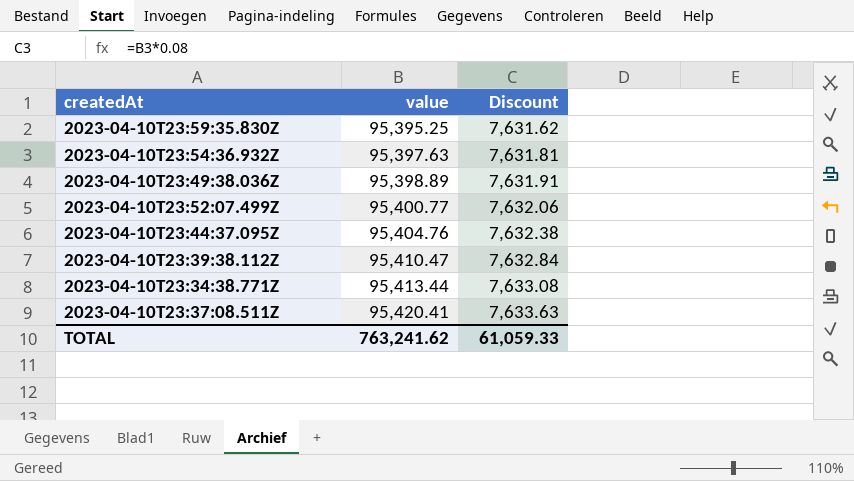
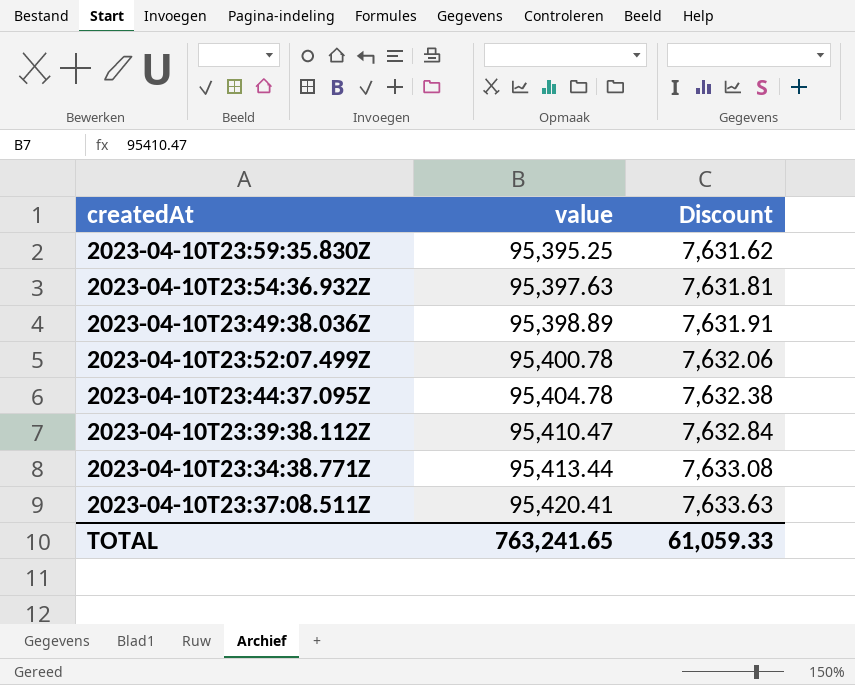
2023-04-10T23:52:07.499Z | value: 95,400.77 -> 95,400.78
2023-04-10T23:44:37.095Z | value: 95,404.76 -> 95,404.78
TOTAL | value: 763,241.62 -> 763,241.65

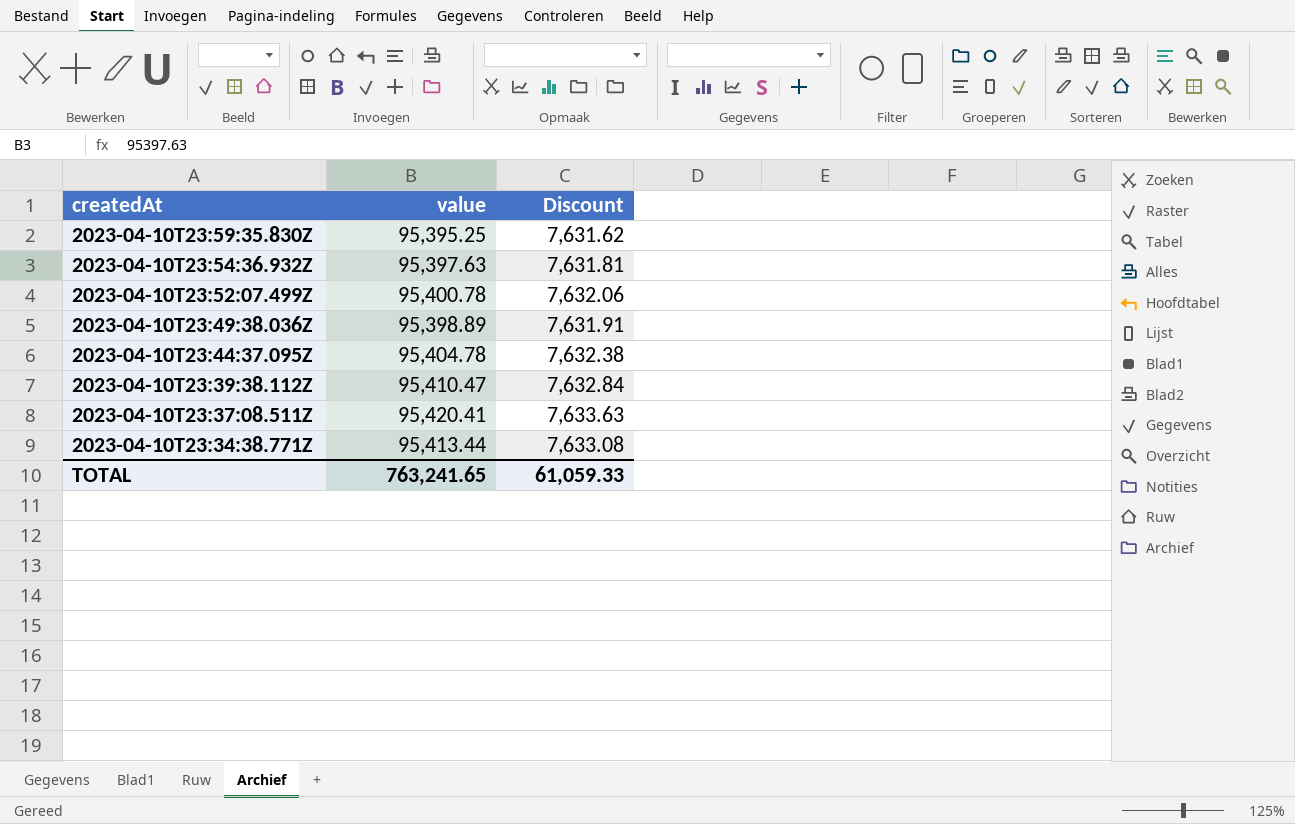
row order: value ascending -> createdAt descending

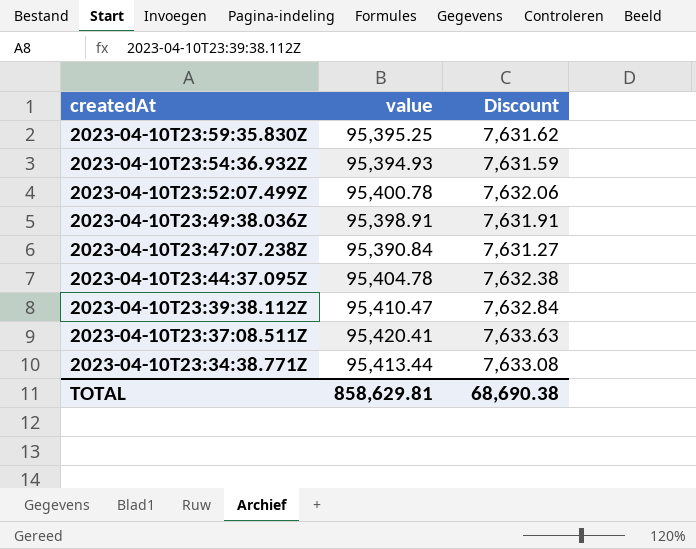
2023-04-10T23:54:36.932Z | value: 95,397.63 -> 95,394.93
2023-04-10T23:54:36.932Z | Discount: 7,631.81 -> 7,631.59
2023-04-10T23:49:38.036Z | value: 95,398.89 -> 95,398.91
row 2023-04-10T23:47:07.238Z: none -> 95,390.84 | 7,631.27
TOTAL | value: 763,241.65 -> 858,629.81
TOTAL | Discount: 61,059.33 -> 68,690.38

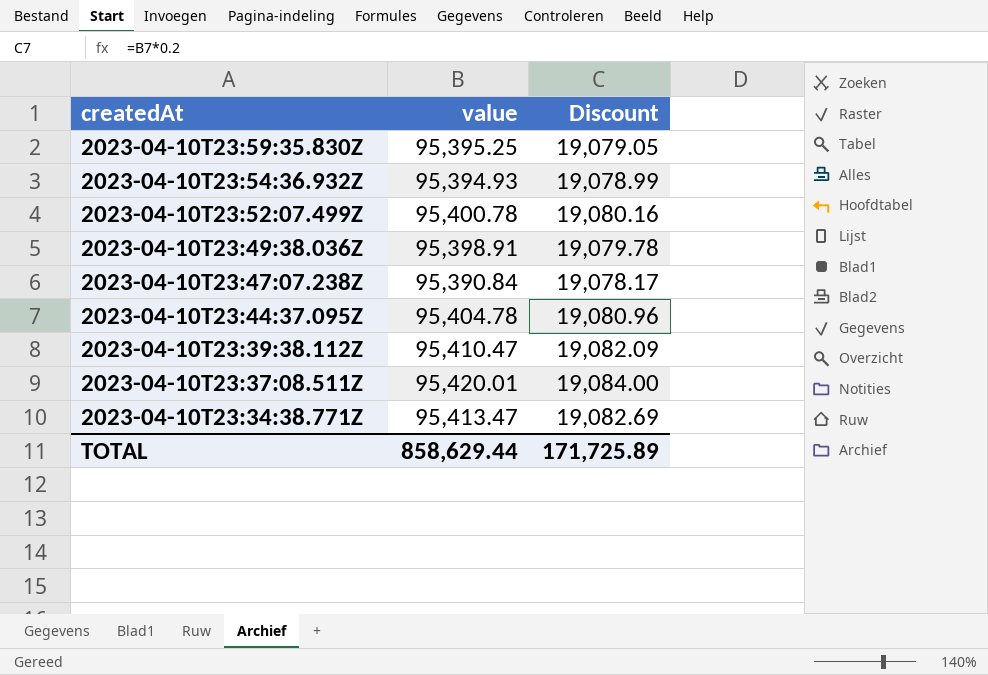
column Discount | formula: [value] * 0.08 -> [value] * 0.2
2023-04-10T23:37:08.511Z | value: 95,420.41 -> 95,420.01
2023-04-10T23:34:38.771Z | value: 95,413.44 -> 95,413.47
TOTAL | value: 858,629.81 -> 858,629.44
TOTAL | Discount: 68,690.38 -> 171,725.89

